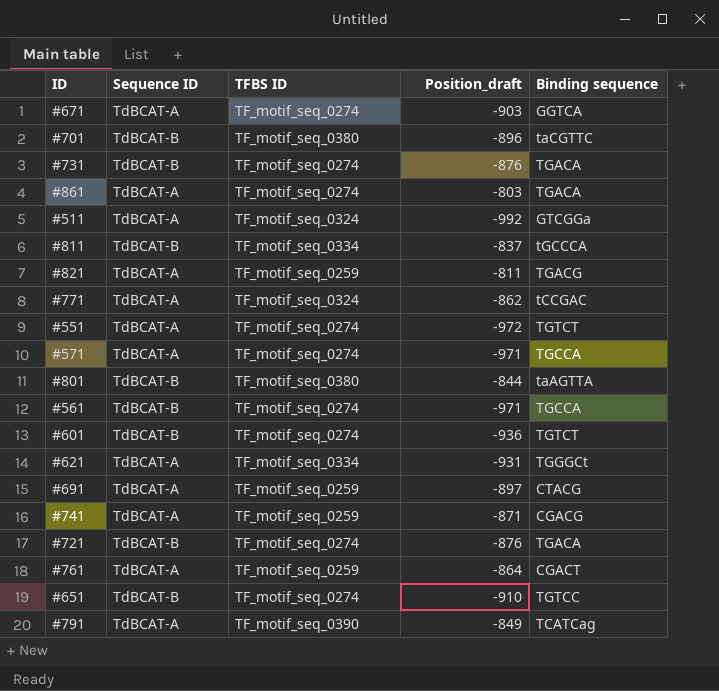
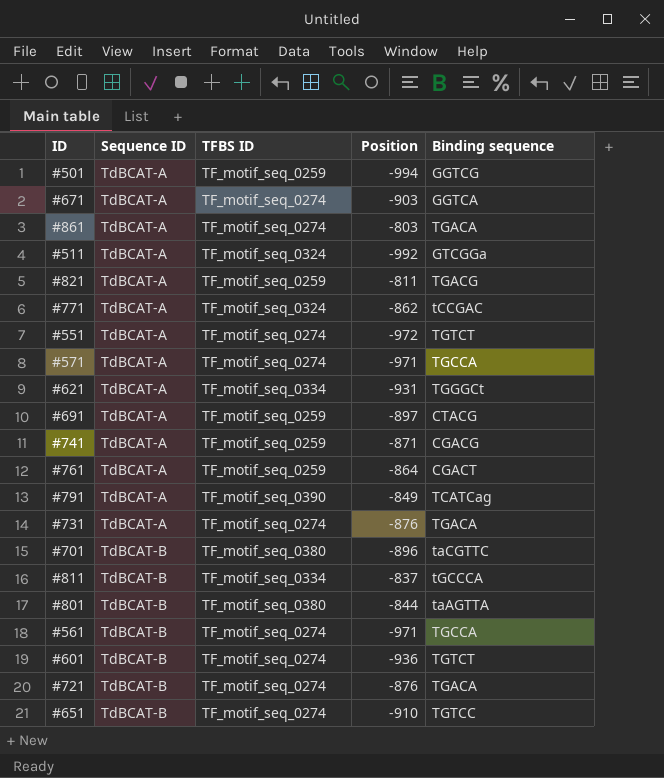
row order: none -> Sequence ID ascending
column name: Position_draft -> Position
row #501: none -> TdBCAT-A | TF_motif_seq_0259 | -994 | GGTCG
#731 | Sequence ID: TdBCAT-B -> TdBCAT-A

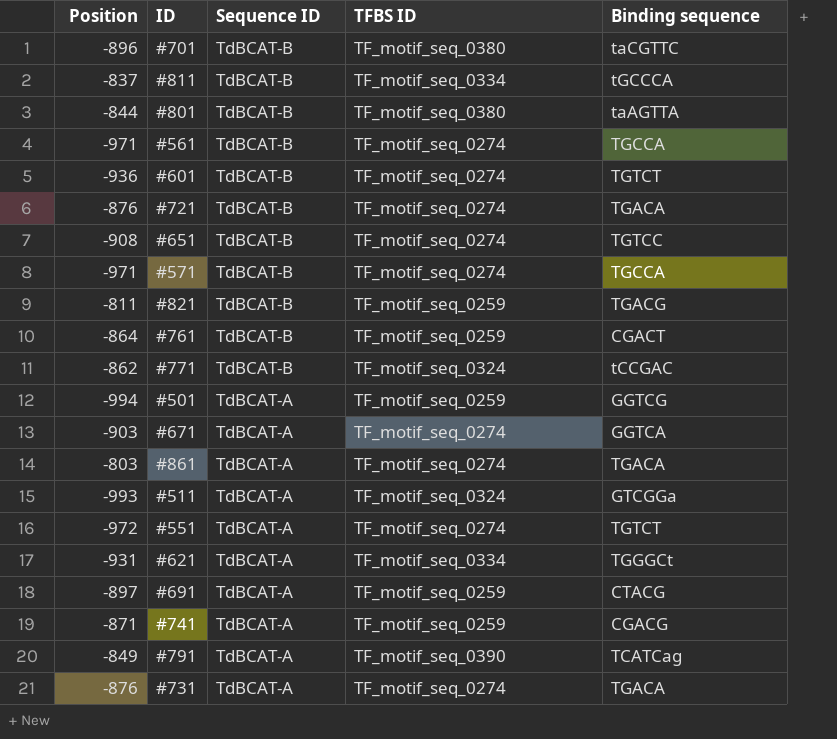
row order: Sequence ID ascending -> Sequence ID descending
column Position | position: 4 -> 1
#651 | Position: -910 -> -908
#571 | Sequence ID: TdBCAT-A -> TdBCAT-B
#821 | Sequence ID: TdBCAT-A -> TdBCAT-B
#761 | Sequence ID: TdBCAT-A -> TdBCAT-B
#771 | Sequence ID: TdBCAT-A -> TdBCAT-B
#511 | Position: -992 -> -993

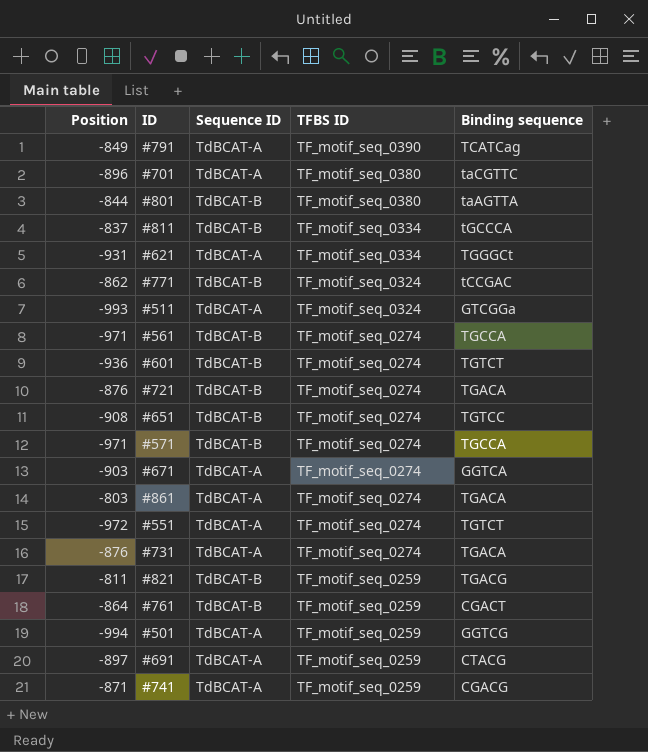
row order: Sequence ID descending -> TFBS ID descending
#701 | Sequence ID: TdBCAT-B -> TdBCAT-A

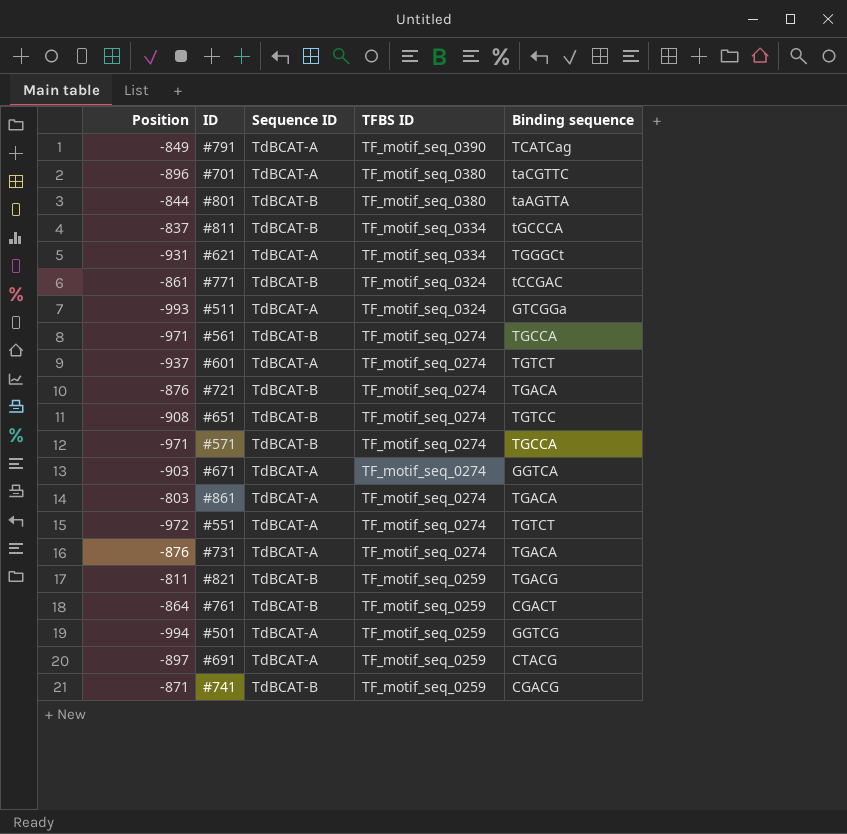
#771 | Position: -862 -> -861
#601 | Position: -936 -> -937
#601 | Sequence ID: TdBCAT-B -> TdBCAT-A
#741 | Sequence ID: TdBCAT-A -> TdBCAT-B

